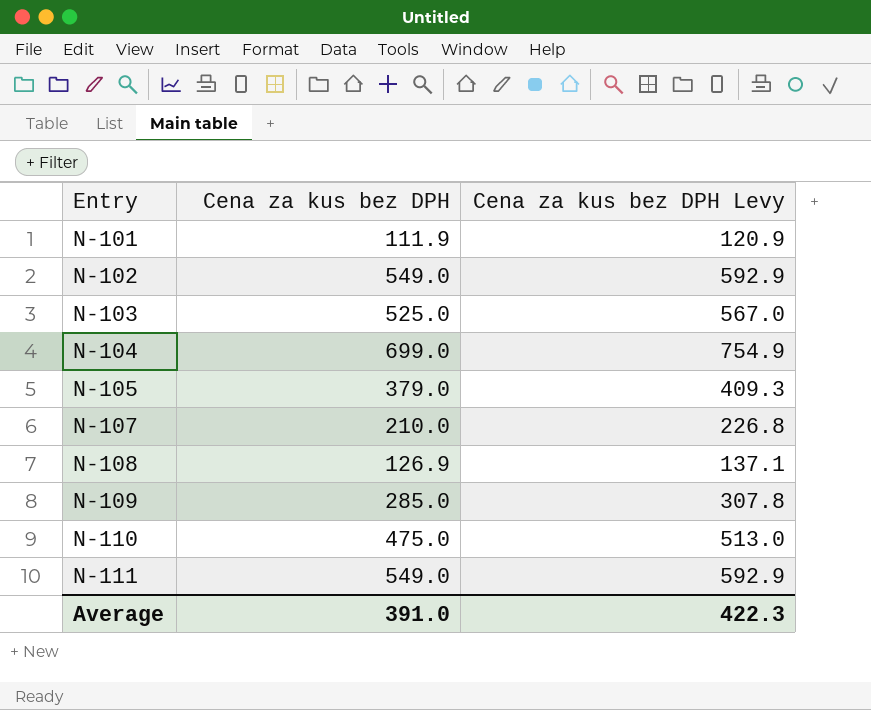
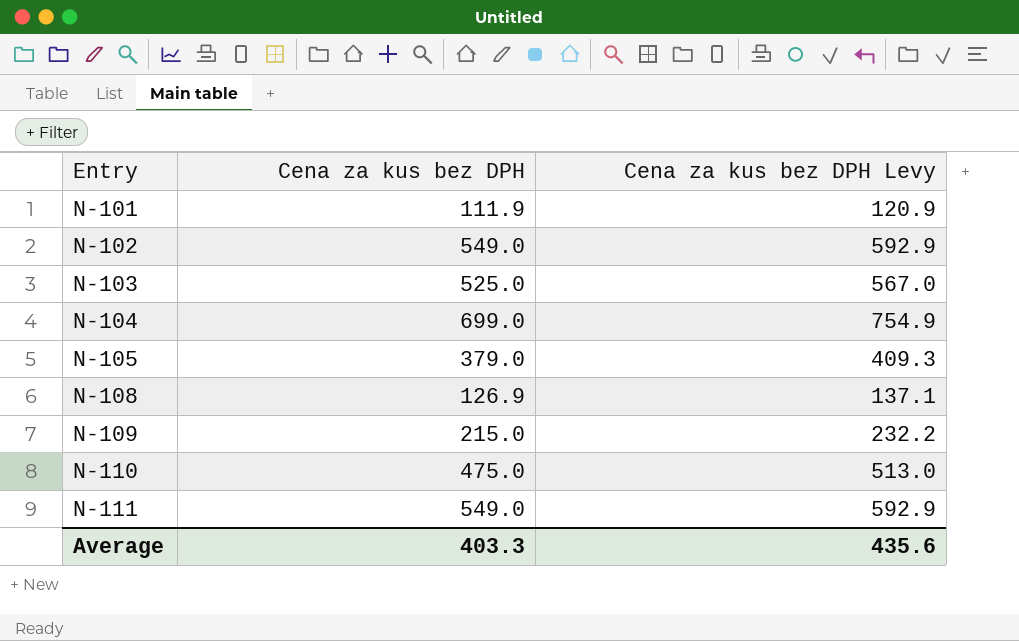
row N-107: 210.0 | 226.8 -> none
N-109 | Cena za kus bez DPH: 285.0 -> 215.0
N-109 | Cena za kus bez DPH Levy: 307.8 -> 232.2
Average | Cena za kus bez DPH: 391.0 -> 403.3
Average | Cena za kus bez DPH Levy: 422.3 -> 435.6

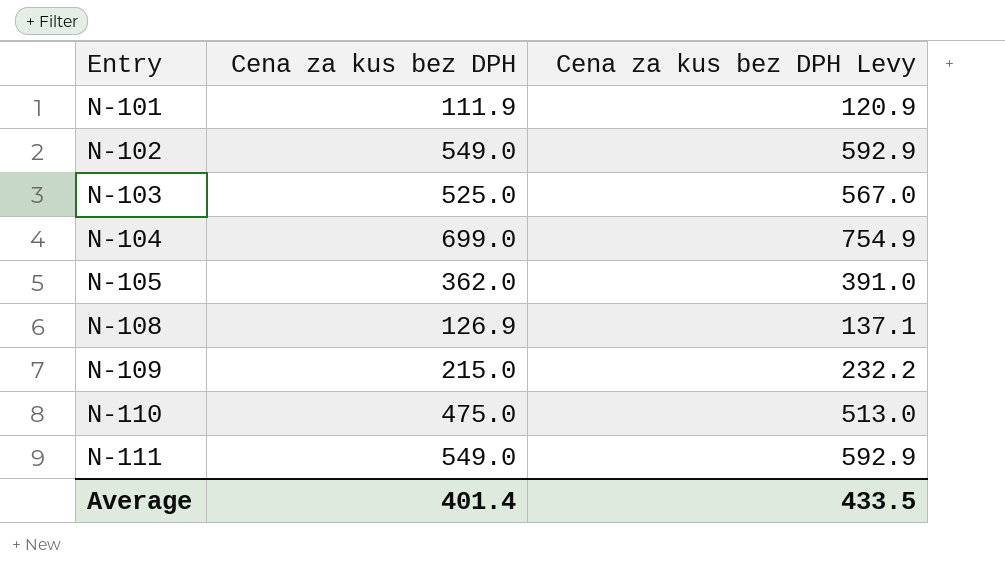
N-105 | Cena za kus bez DPH: 379.0 -> 362.0
N-105 | Cena za kus bez DPH Levy: 409.3 -> 391.0
Average | Cena za kus bez DPH: 403.3 -> 401.4
Average | Cena za kus bez DPH Levy: 435.6 -> 433.5

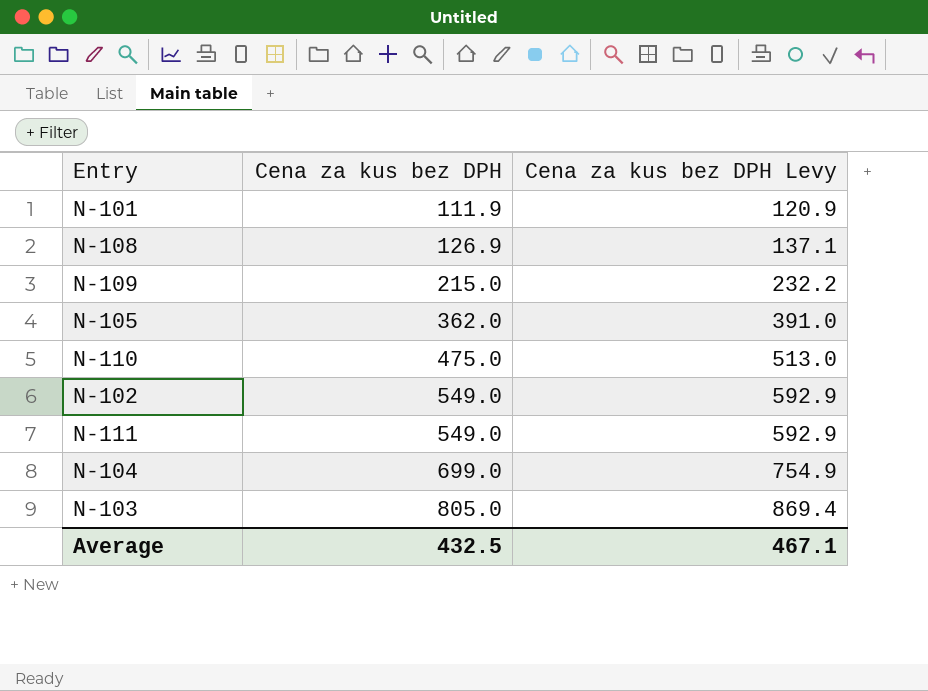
row order: Entry ascending -> Cena za kus bez DPH ascending
N-103 | Cena za kus bez DPH: 525.0 -> 805.0
N-103 | Cena za kus bez DPH Levy: 567.0 -> 869.4
Average | Cena za kus bez DPH: 401.4 -> 432.5
Average | Cena za kus bez DPH Levy: 433.5 -> 467.1

